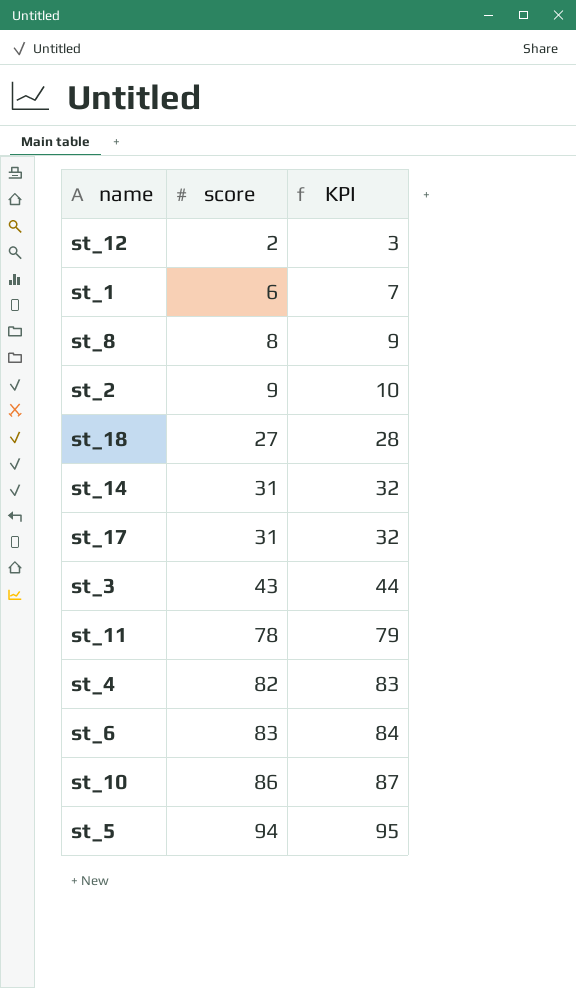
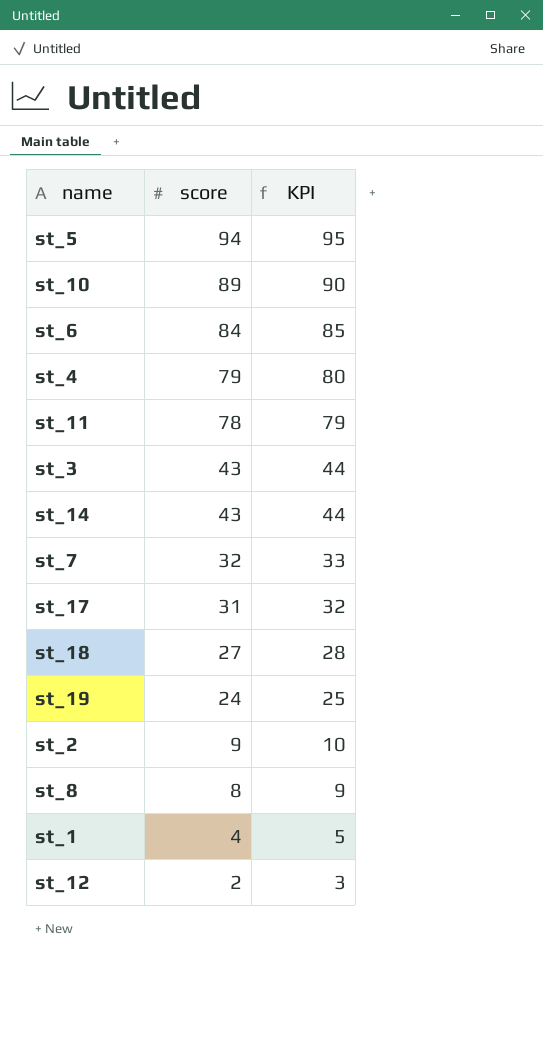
row order: score ascending -> score descending
st_10 | score: 86 -> 89
st_10 | KPI: 87 -> 90
st_6 | score: 83 -> 84
st_6 | KPI: 84 -> 85
st_4 | score: 82 -> 79
st_4 | KPI: 83 -> 80
st_14 | score: 31 -> 43
st_14 | KPI: 32 -> 44
row st_7: none -> 32 | 33
row st_19: none -> 24 | 25
st_1 | score: 6 -> 4
st_1 | KPI: 7 -> 5

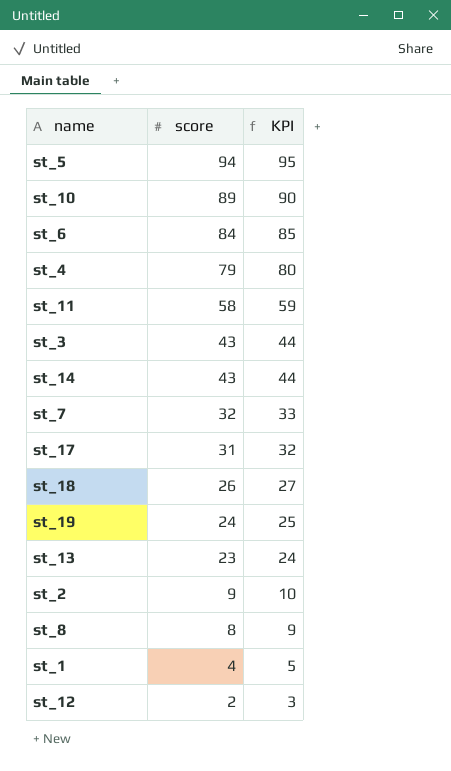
st_11 | score: 78 -> 58
st_11 | KPI: 79 -> 59
st_18 | score: 27 -> 26
st_18 | KPI: 28 -> 27
row st_13: none -> 23 | 24

